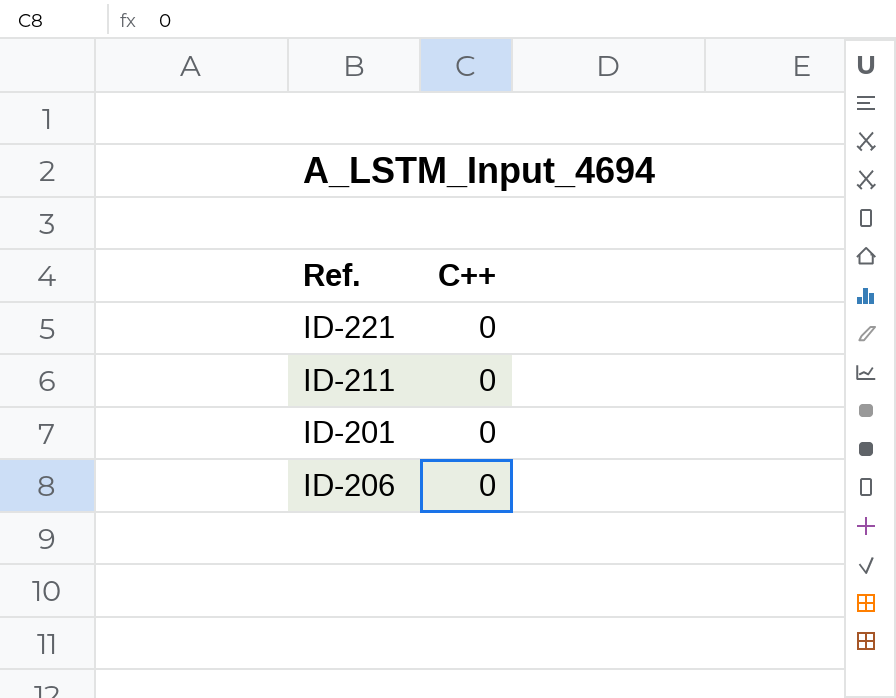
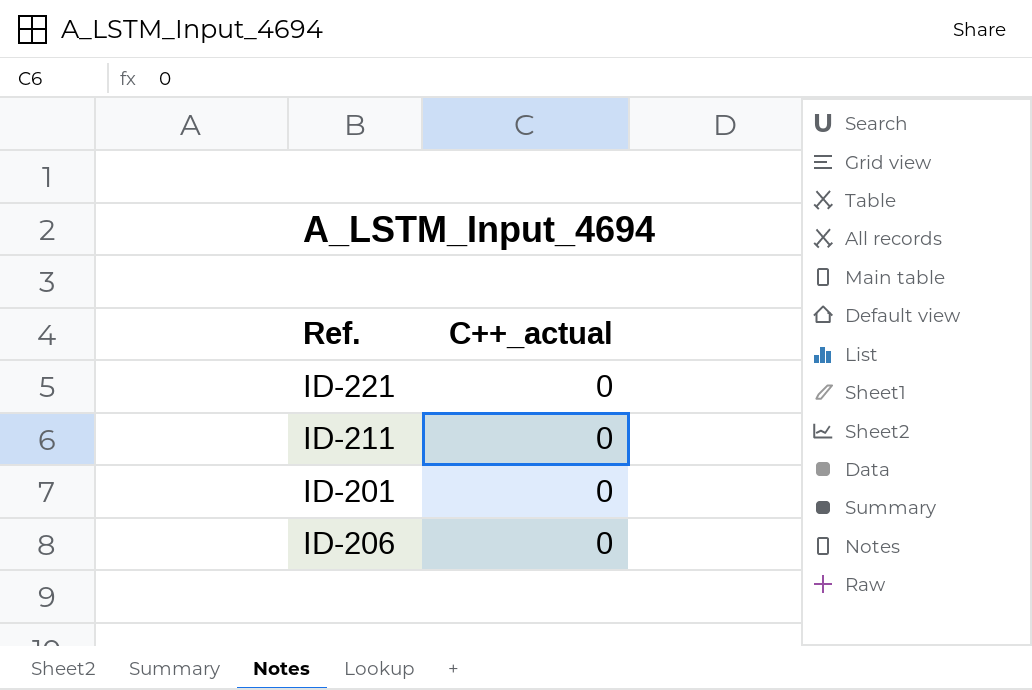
column name: C++ -> C++_actual

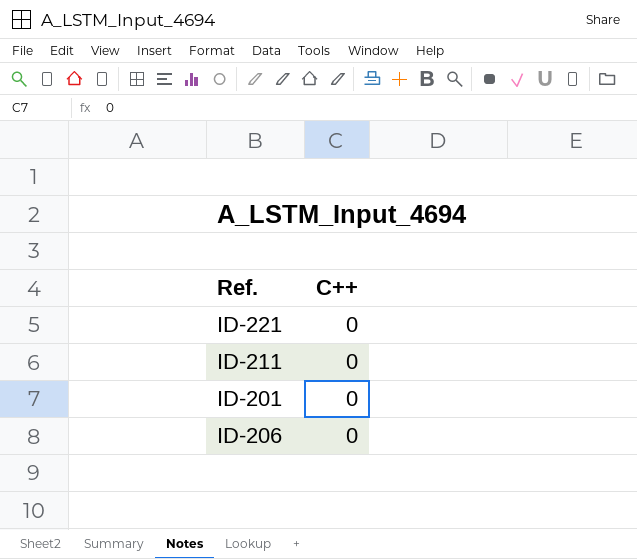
column name: C++_actual -> C++

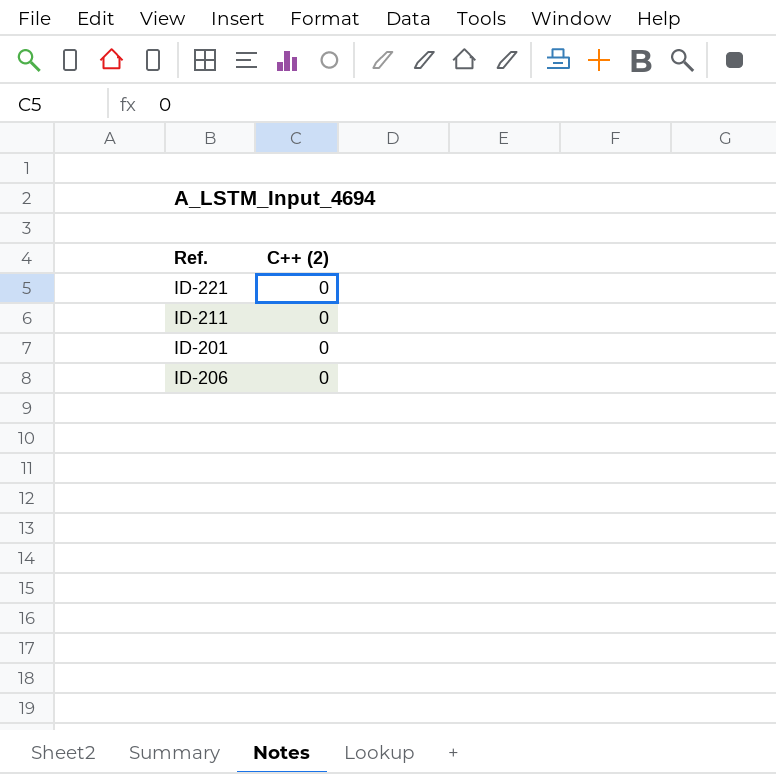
column name: C++ -> C++ (2)

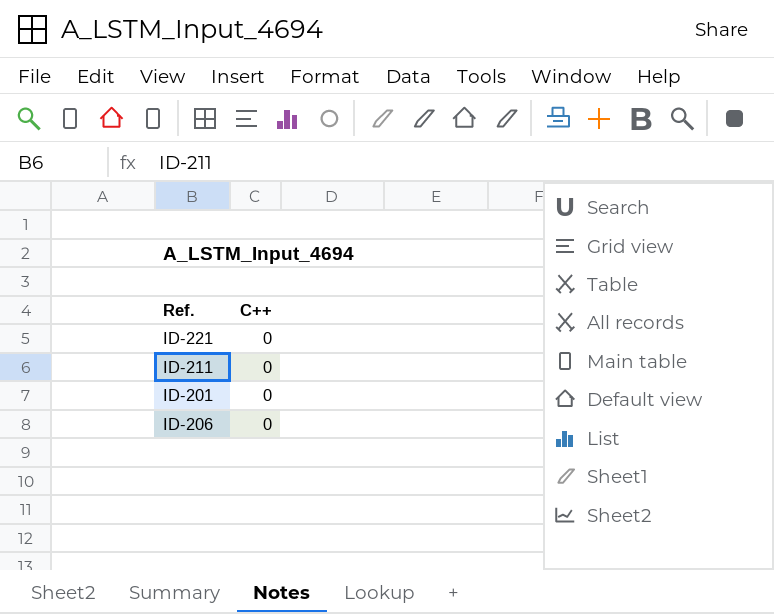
column name: C++ (2) -> C++

